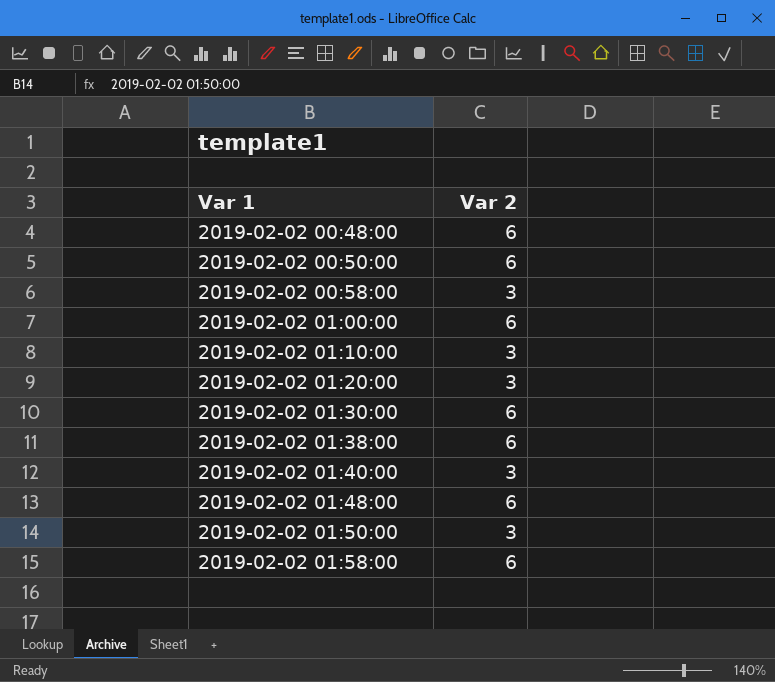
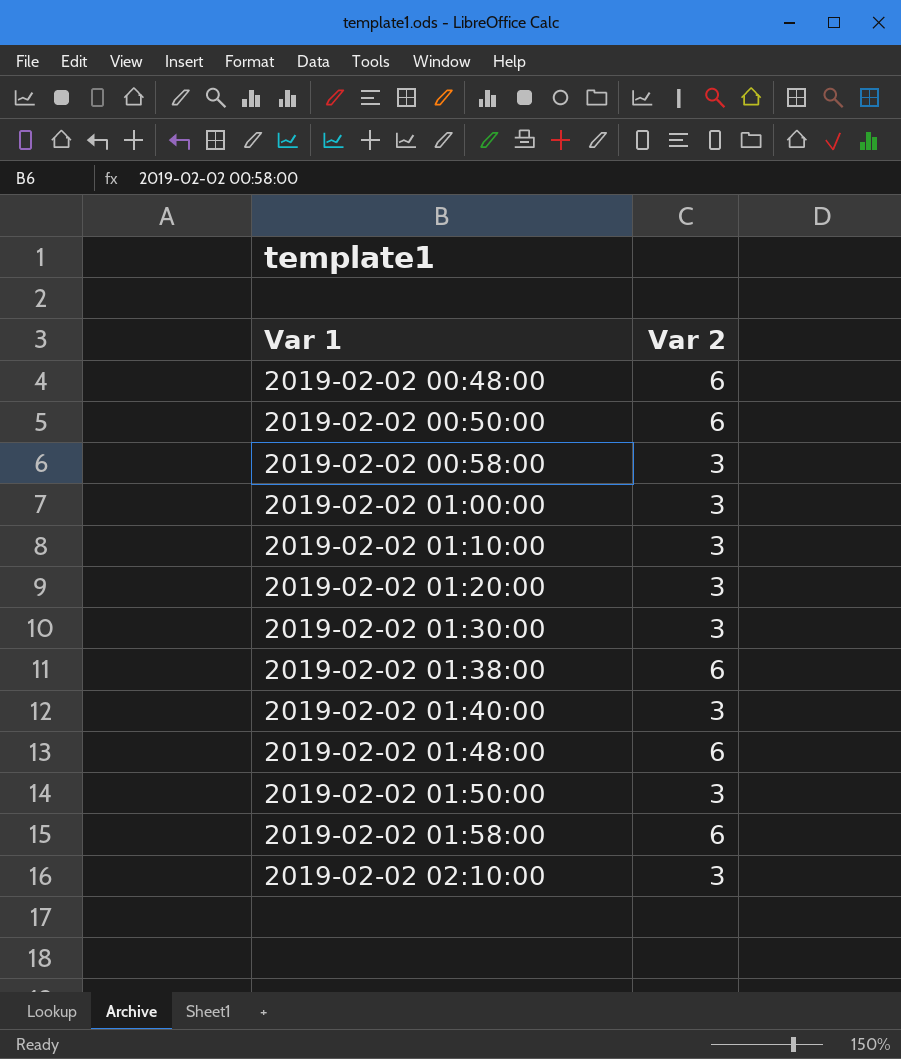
2019-02-02 01:00:00 | Var 2: 6 -> 3
2019-02-02 01:30:00 | Var 2: 6 -> 3
row 2019-02-02 02:10:00: none -> 3

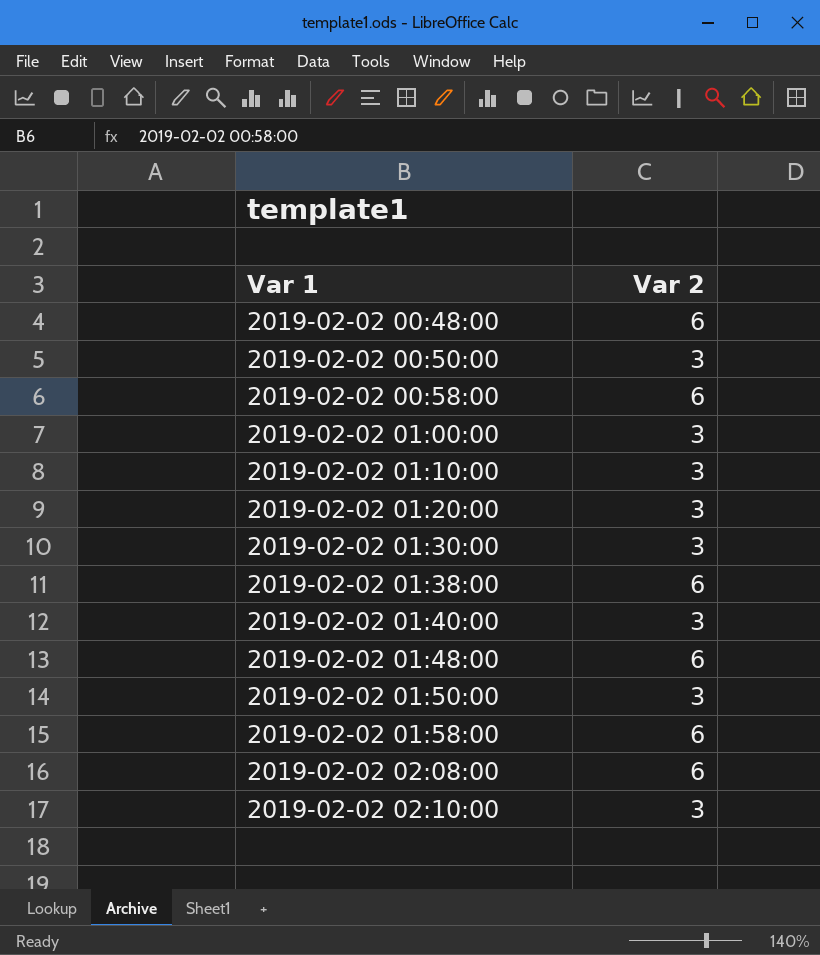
2019-02-02 00:50:00 | Var 2: 6 -> 3
2019-02-02 00:58:00 | Var 2: 3 -> 6
row 2019-02-02 02:08:00: none -> 6

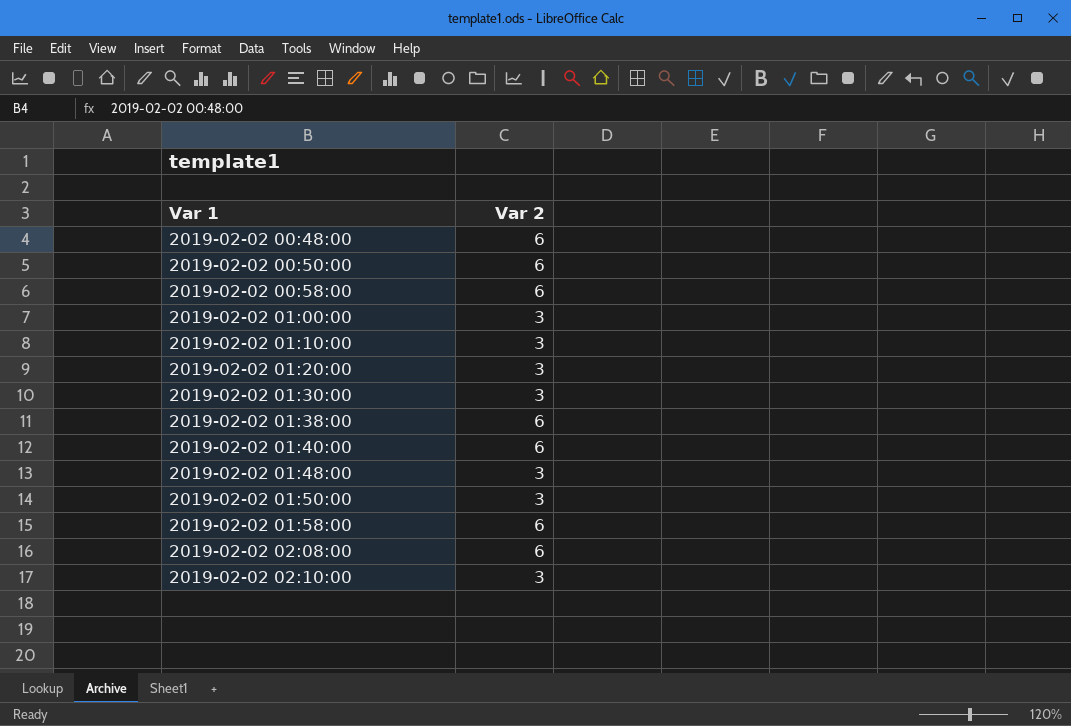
2019-02-02 00:50:00 | Var 2: 3 -> 6
2019-02-02 01:40:00 | Var 2: 3 -> 6
2019-02-02 01:48:00 | Var 2: 6 -> 3

